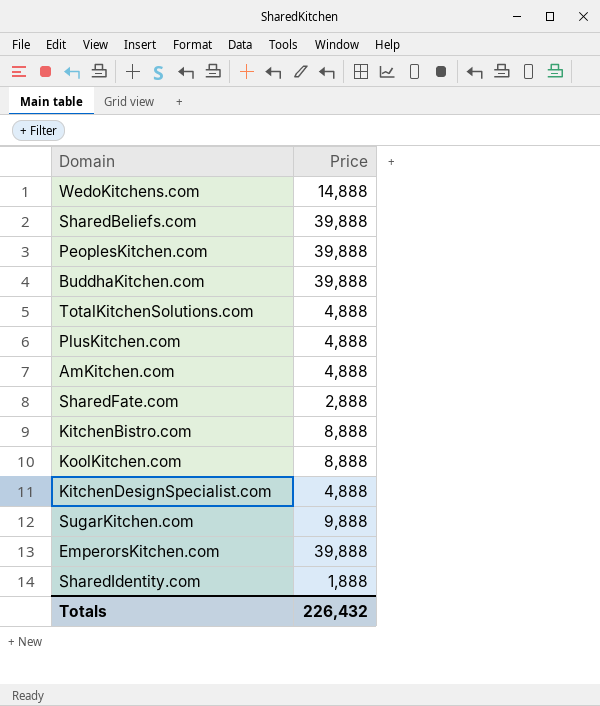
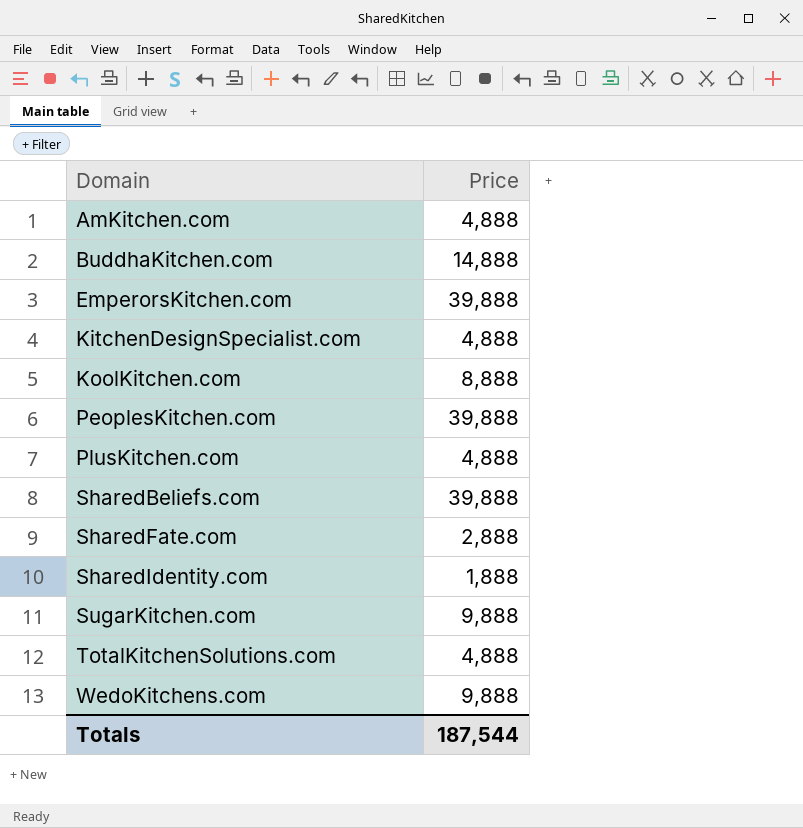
row order: none -> Domain ascending
row KitchenBistro.com: 8,888 -> none
BuddhaKitchen.com | Price: 39,888 -> 14,888
WedoKitchens.com | Price: 14,888 -> 9,888
Totals | Price: 226,432 -> 187,544

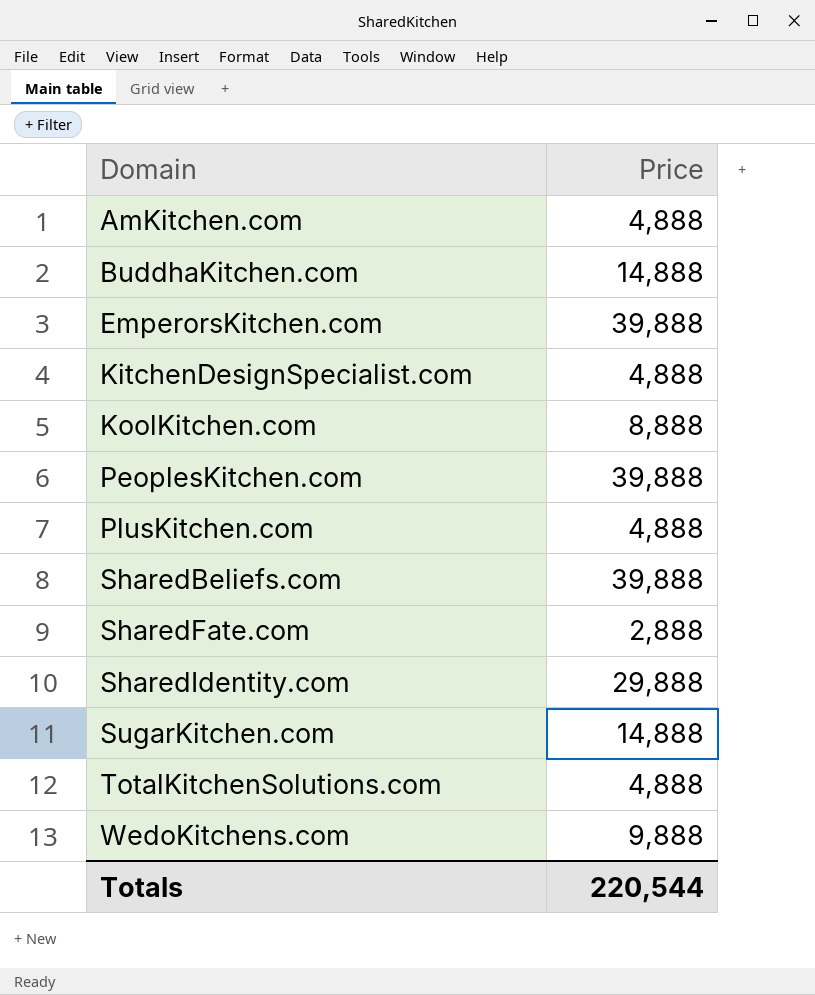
SharedIdentity.com | Price: 1,888 -> 29,888
SugarKitchen.com | Price: 9,888 -> 14,888
Totals | Price: 187,544 -> 220,544

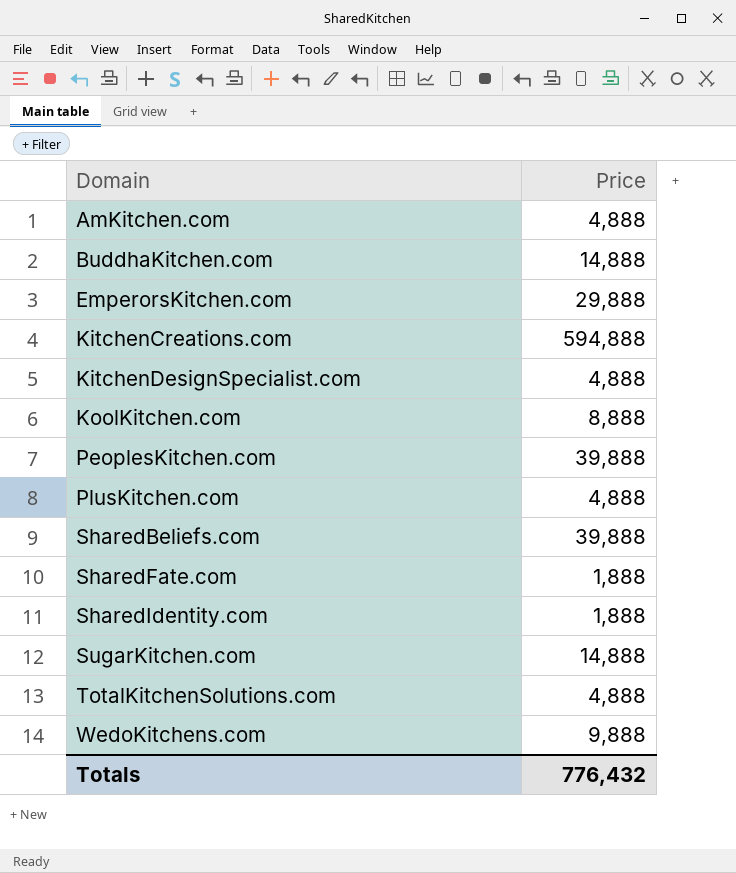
EmperorsKitchen.com | Price: 39,888 -> 29,888
row KitchenCreations.com: none -> 594,888
SharedFate.com | Price: 2,888 -> 1,888
SharedIdentity.com | Price: 29,888 -> 1,888
Totals | Price: 220,544 -> 776,432

